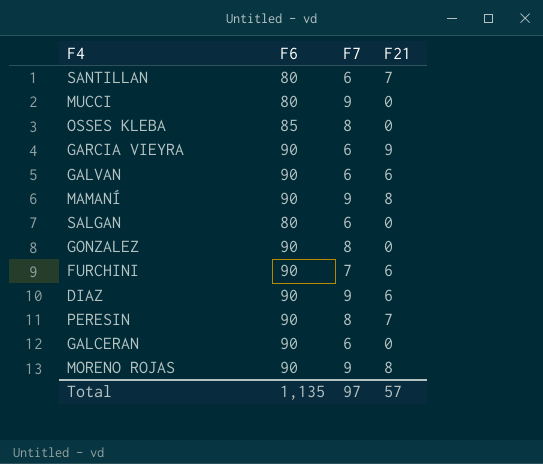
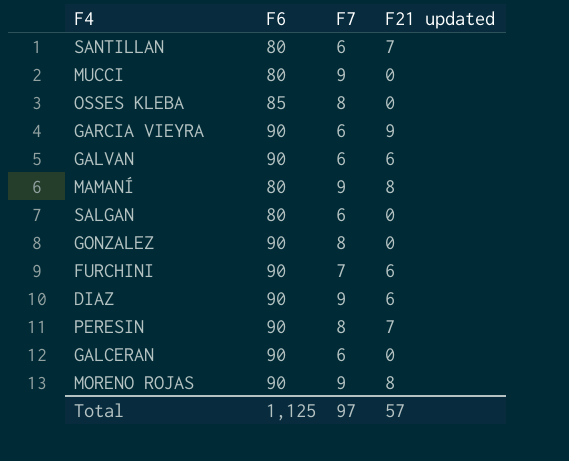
column name: F21 -> F21 updated
MAMANÍ | F6: 90 -> 80
Total | F6: 1,135 -> 1,125

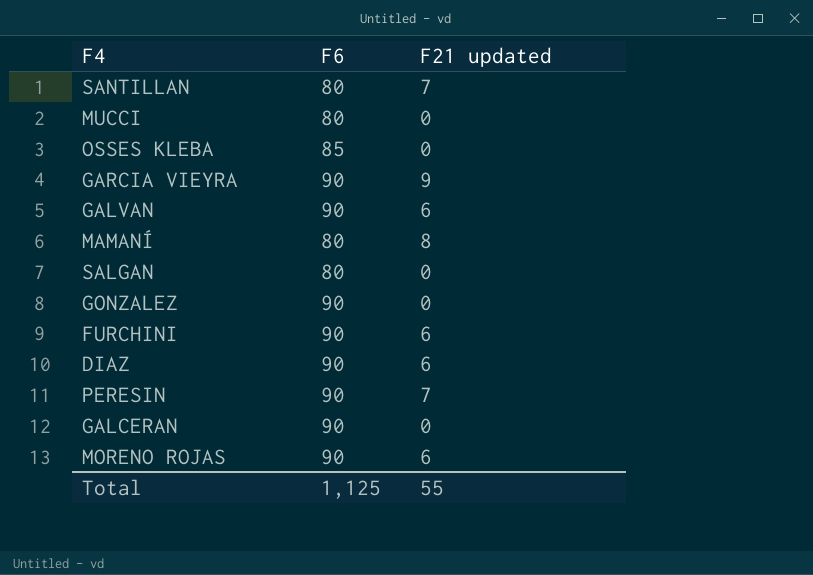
column F7 | position: 3 -> none
MORENO ROJAS | F21 updated: 8 -> 6
Total | F21 updated: 57 -> 55

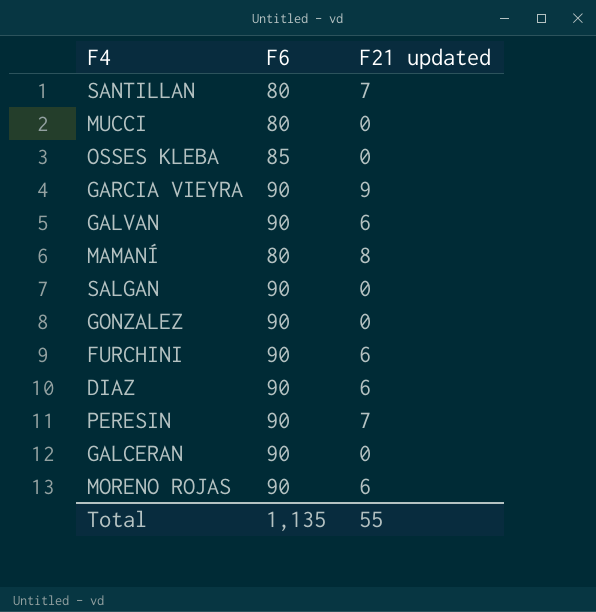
SALGAN | F6: 80 -> 90
Total | F6: 1,125 -> 1,135

